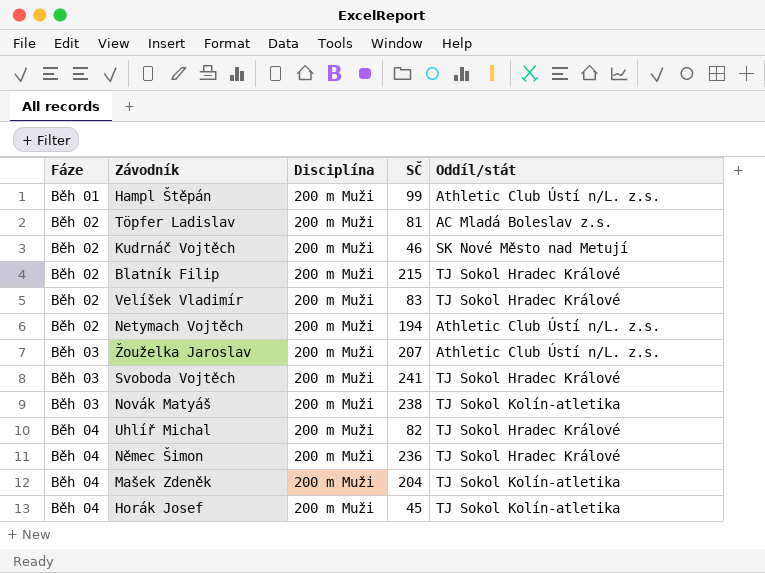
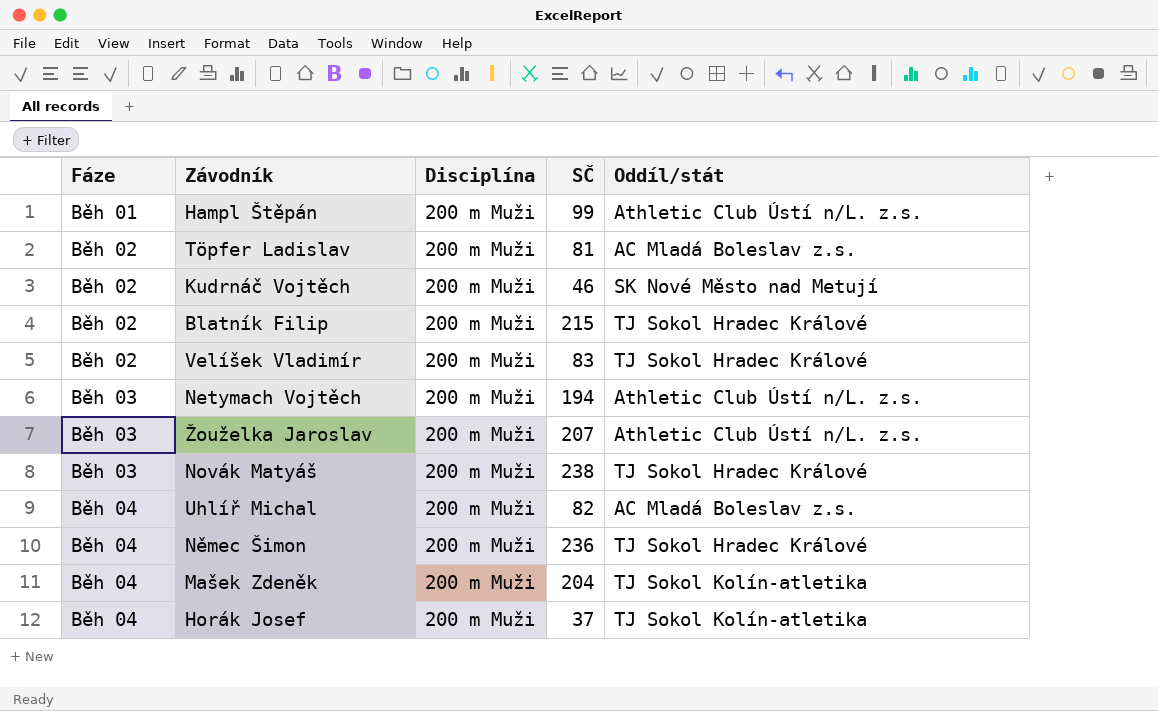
row Svoboda Vojtěch: Běh 03 | 200 m Muži | 241 | TJ Sokol Hradec Králové -> none
Netymach Vojtěch | Fáze: Běh 02 -> Běh 03
Novák Matyáš | Oddíl/stát: TJ Sokol Kolín-atletika -> TJ Sokol Hradec Králové
Uhlíř Michal | Oddíl/stát: TJ Sokol Hradec Králové -> AC Mladá Boleslav z.s.
Horák Josef | SČ: 45 -> 37

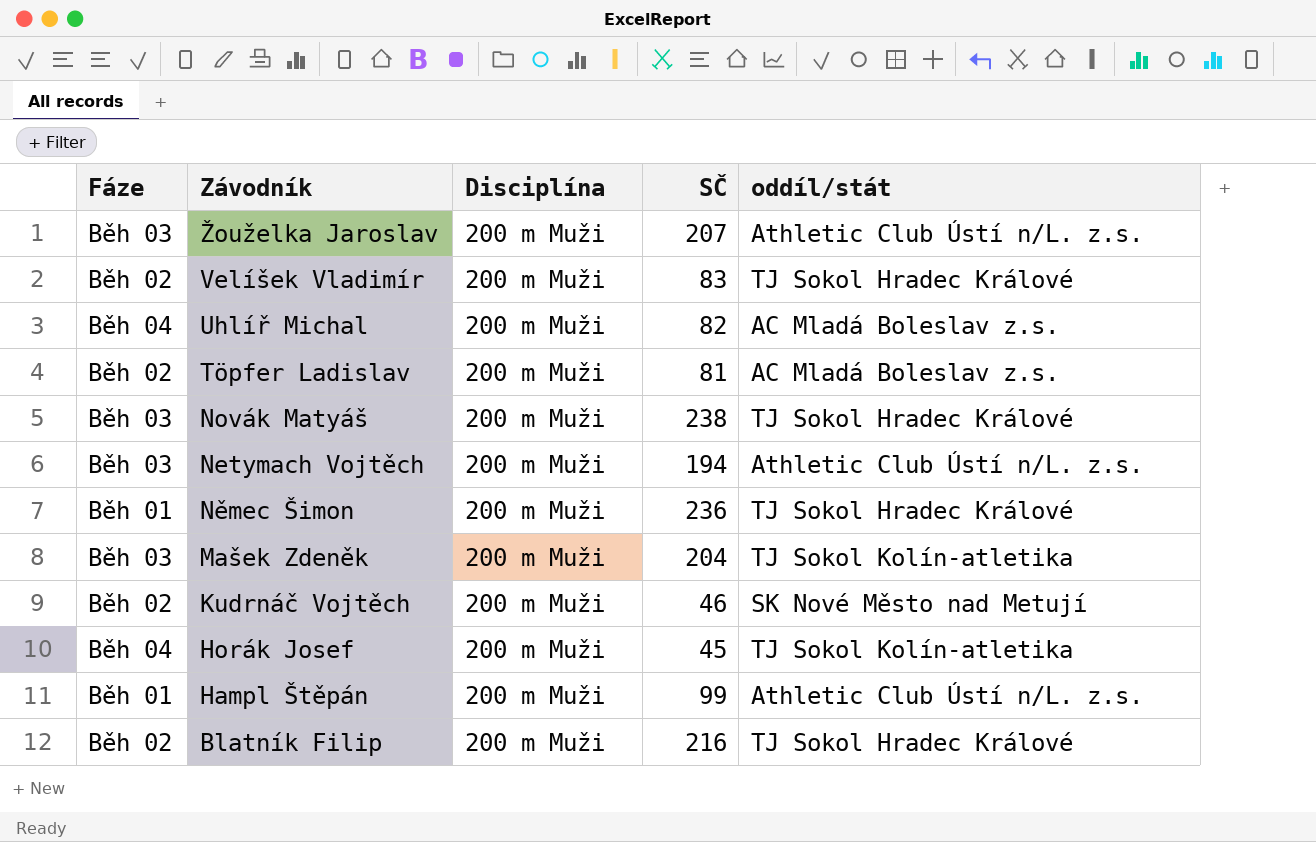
row order: Fáze ascending -> Závodník descending
column name: Oddíl/stát -> oddíl/stát
Němec Šimon | Fáze: Běh 04 -> Běh 01
Mašek Zdeněk | Fáze: Běh 04 -> Běh 03
Horák Josef | SČ: 37 -> 45
Blatník Filip | SČ: 215 -> 216

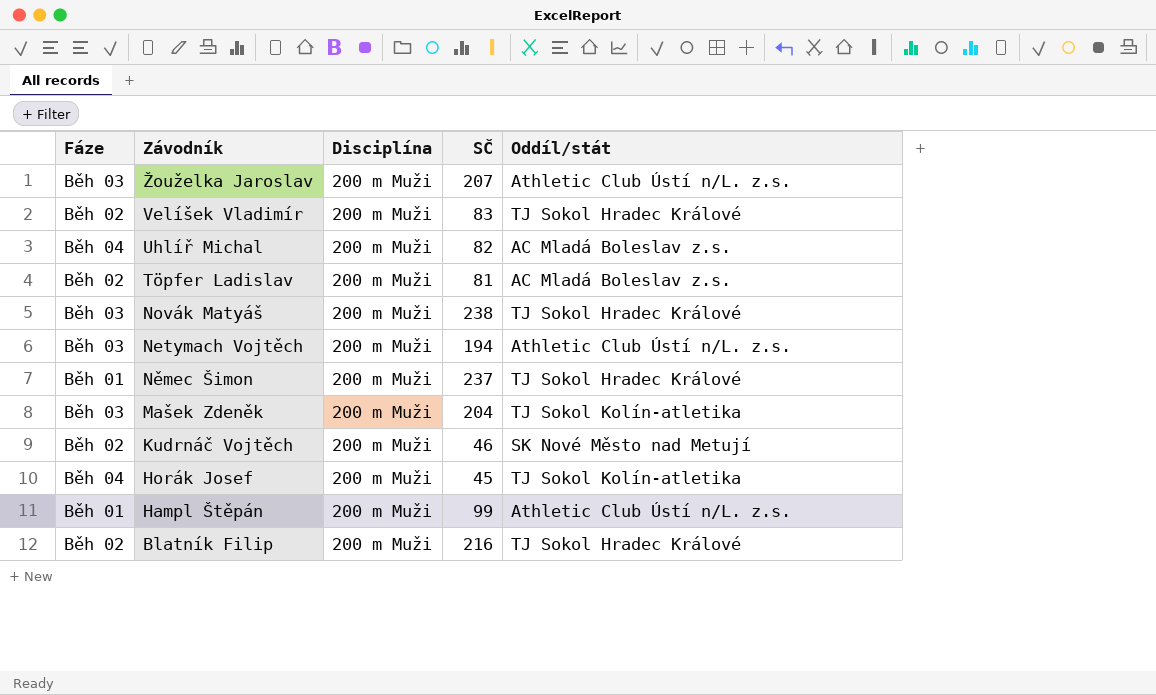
column name: oddíl/stát -> Oddíl/stát
Němec Šimon | SČ: 236 -> 237

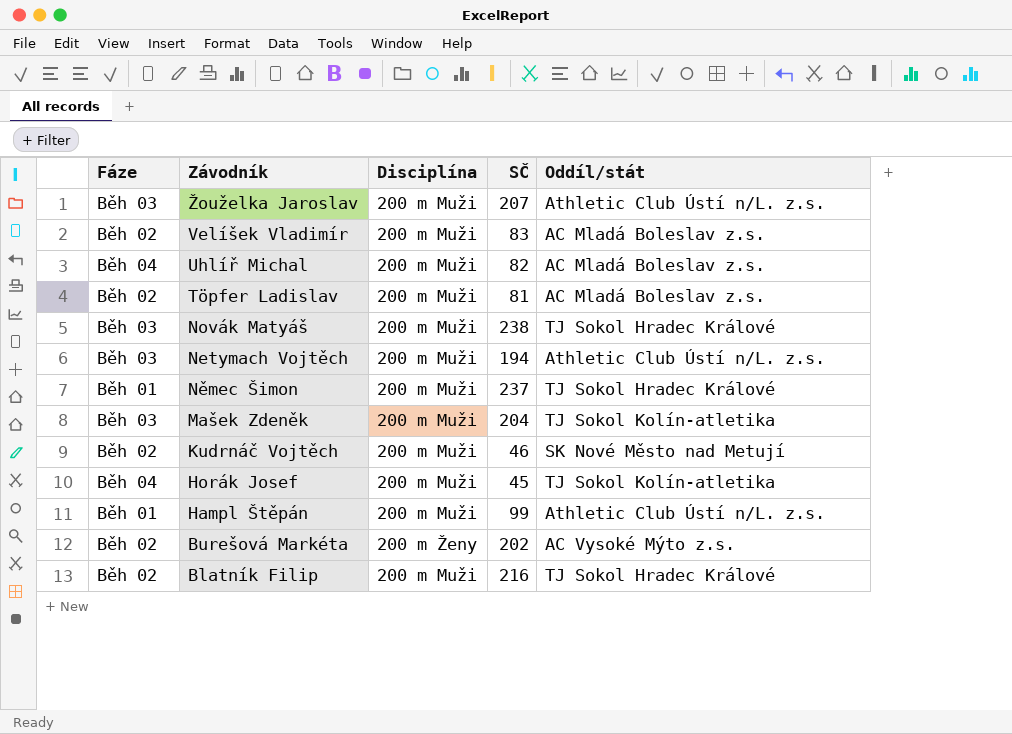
Velíšek Vladimír | Oddíl/stát: TJ Sokol Hradec Králové -> AC Mladá Boleslav z.s.
row Burešová Markéta: none -> Běh 02 | 200 m Ženy | 202 | AC Vysoké Mýto z.s.

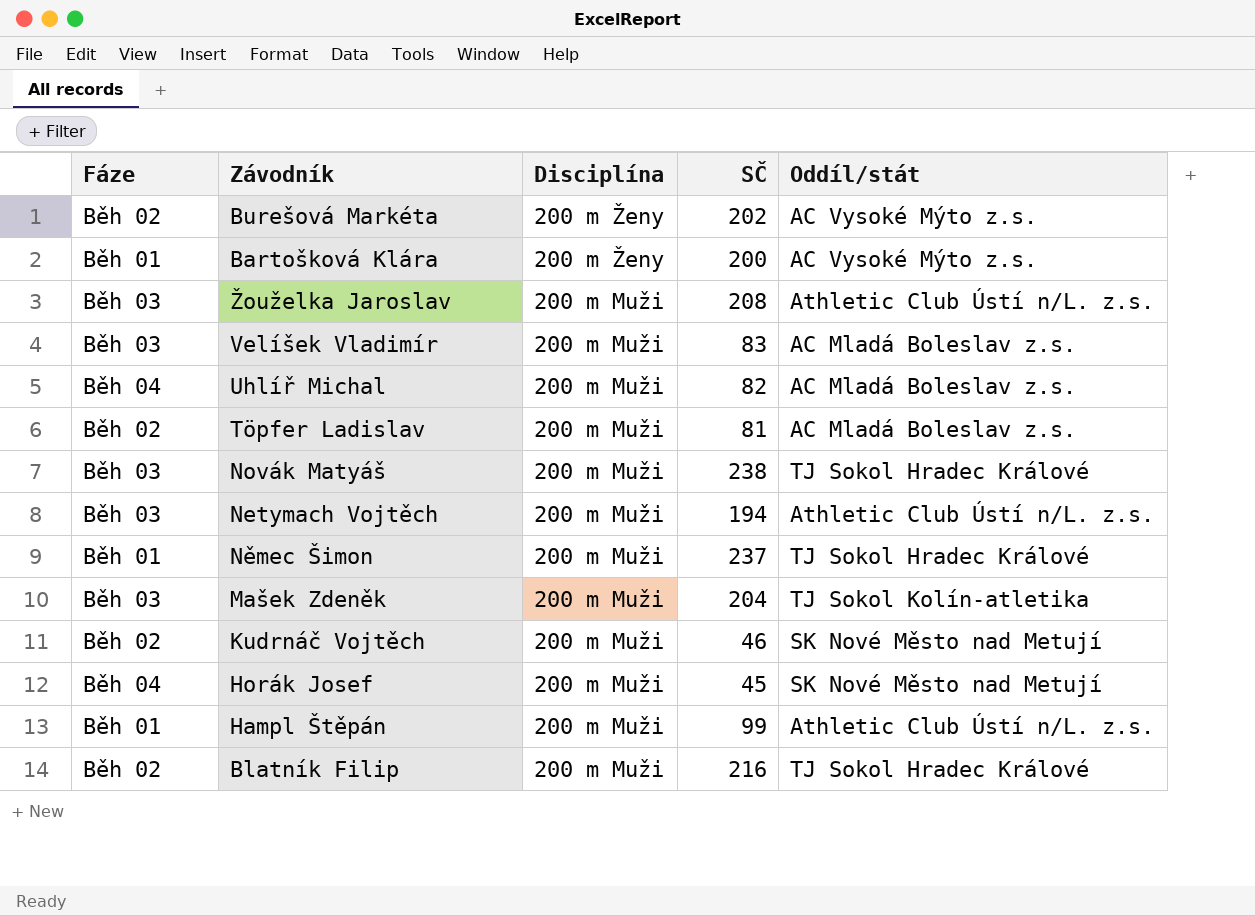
row order: Závodník descending -> Disciplína descending
row Bartošková Klára: none -> Běh 01 | 200 m Ženy | 200 | AC Vysoké Mýto z.s.
Žouželka Jaroslav | SČ: 207 -> 208
Velíšek Vladimír | Fáze: Běh 02 -> Běh 03
Horák Josef | Oddíl/stát: TJ Sokol Kolín-atletika -> SK Nové Město nad Metují

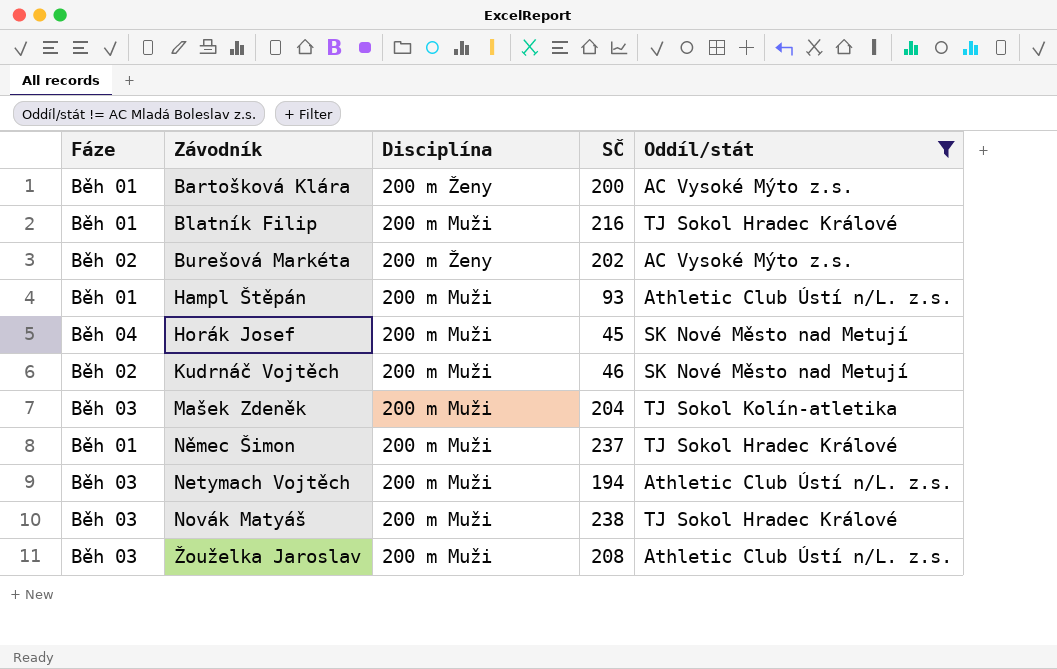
filter: none -> Oddíl/stát != AC Mladá Boleslav z.s.
row order: Disciplína descending -> Závodník ascending
Blatník Filip | Fáze: Běh 02 -> Běh 01
Hampl Štěpán | SČ: 99 -> 93

